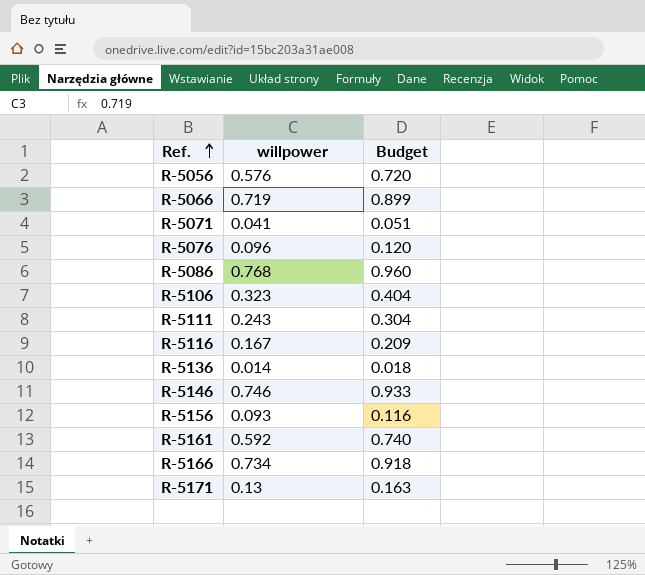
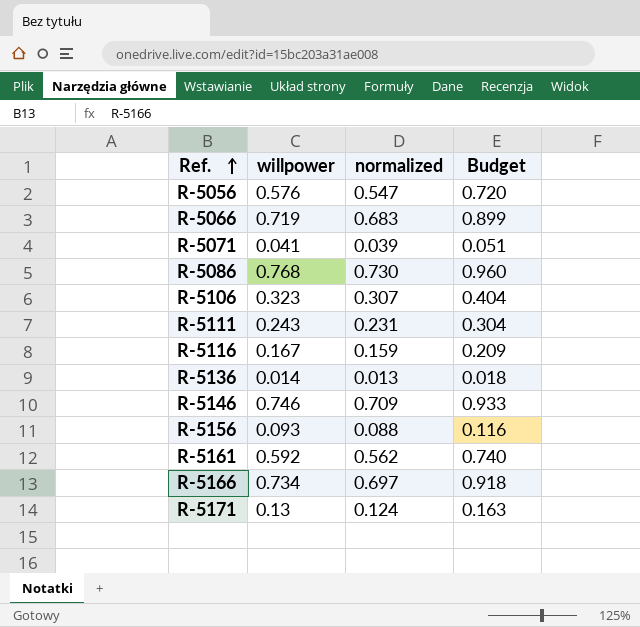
column normalized | formula: none -> [willpower] * 0.95
row R-5076: 0.096 | 0.120 -> none

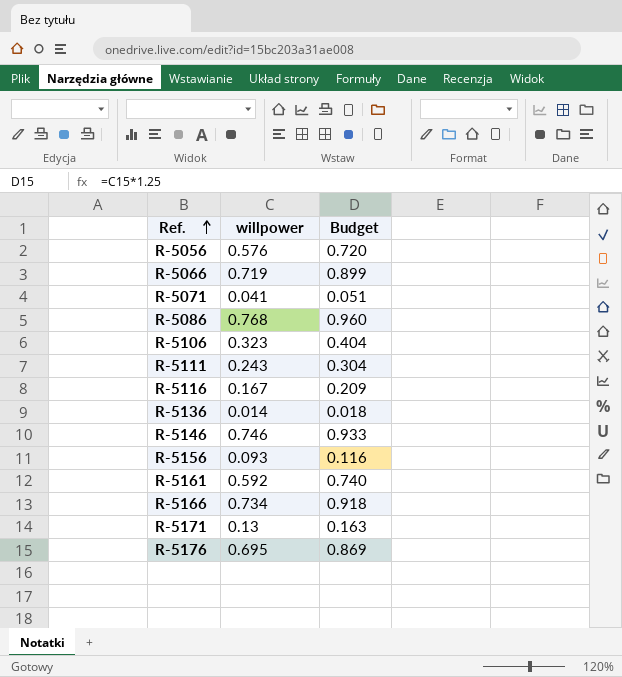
column normalized | formula: [willpower] * 0.95 -> none
row R-5176: none -> 0.695 | 0.869

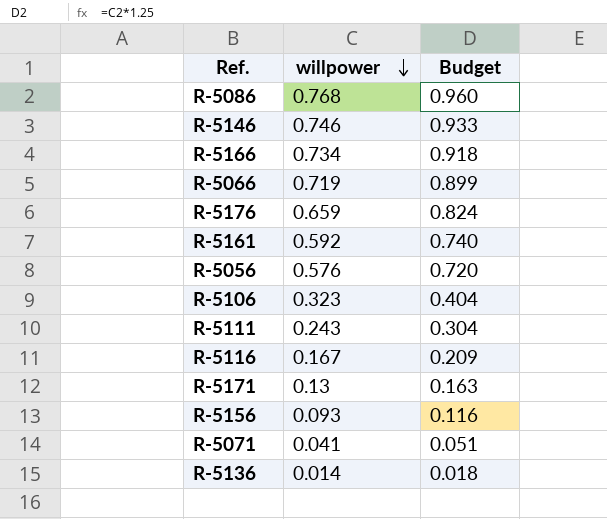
row order: Ref. ascending -> willpower descending
R-5176 | willpower: 0.695 -> 0.659
R-5176 | Budget: 0.869 -> 0.824

